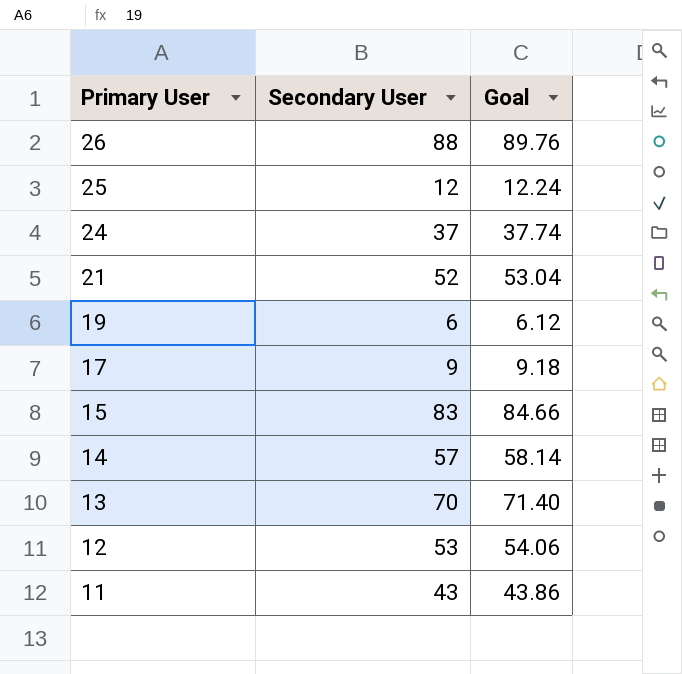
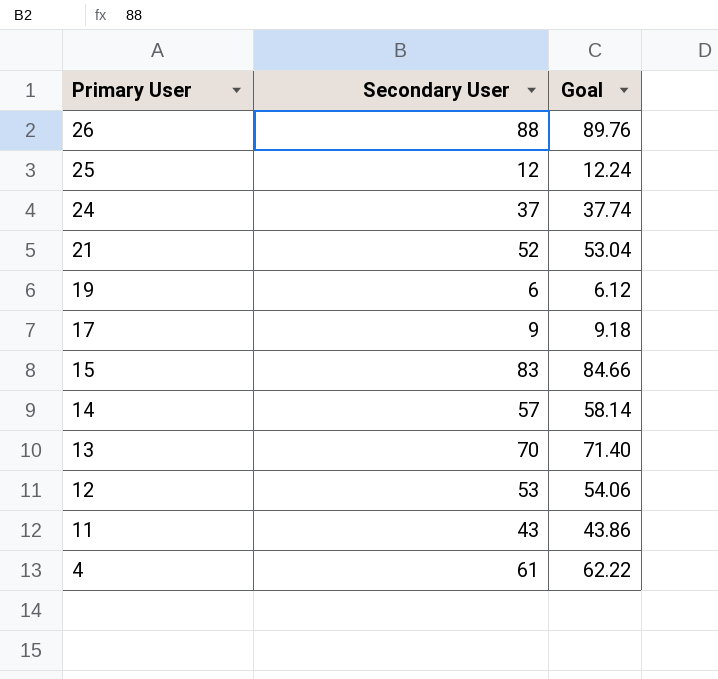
row 4: none -> 61 | 62.22

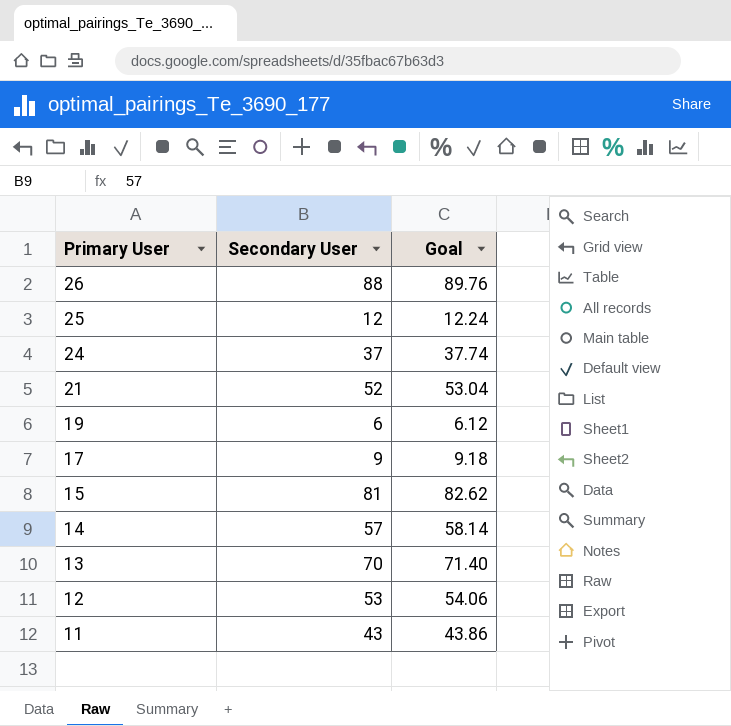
row 4: 61 | 62.22 -> none
15 | Secondary User: 83 -> 81
15 | Goal: 84.66 -> 82.62

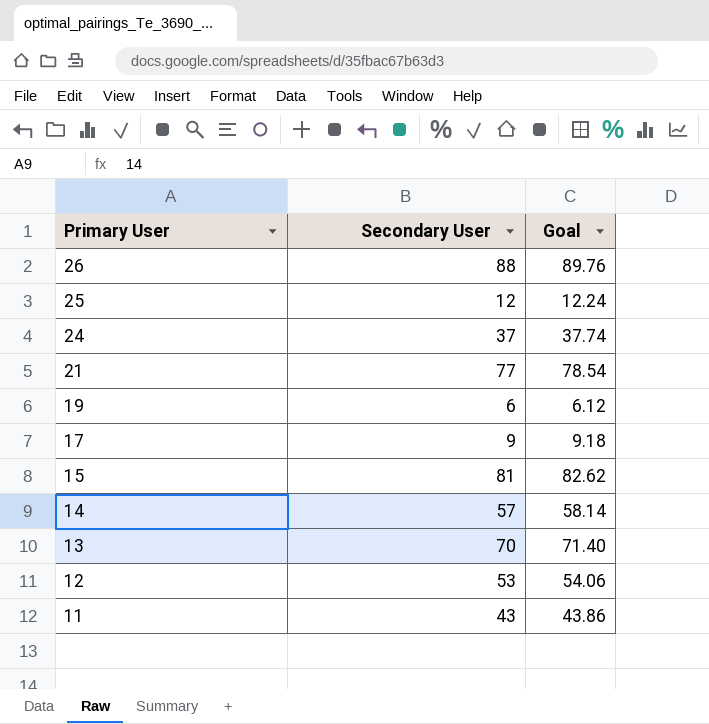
21 | Secondary User: 52 -> 77
21 | Goal: 53.04 -> 78.54

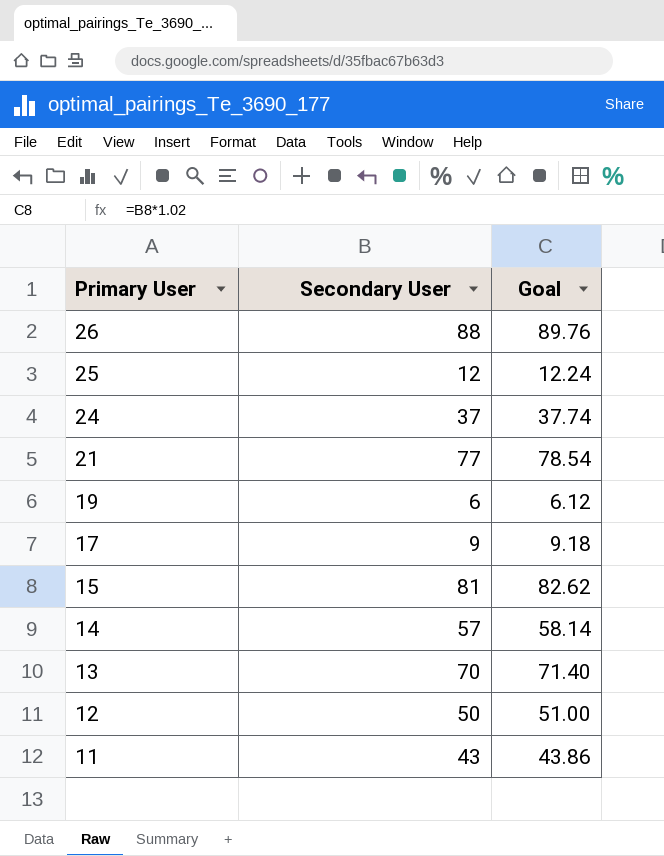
12 | Secondary User: 53 -> 50
12 | Goal: 54.06 -> 51.00

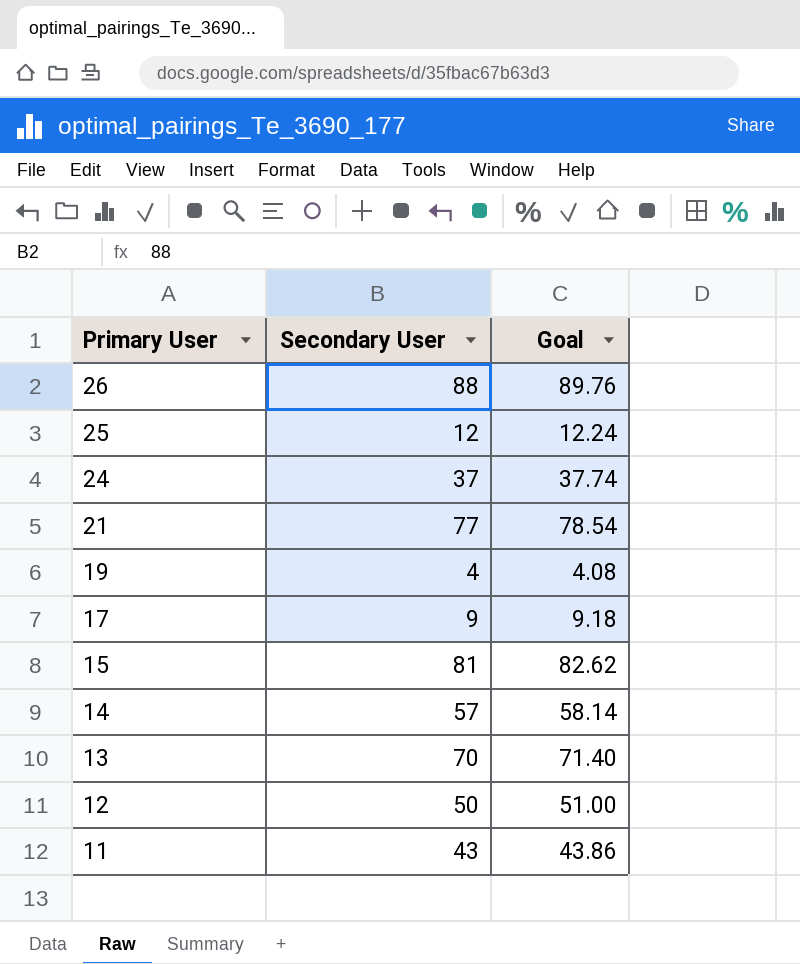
19 | Secondary User: 6 -> 4
19 | Goal: 6.12 -> 4.08

